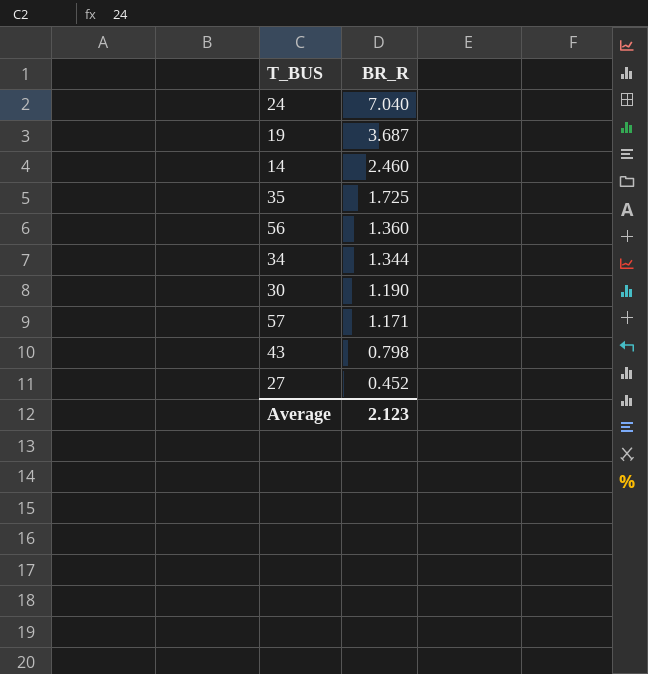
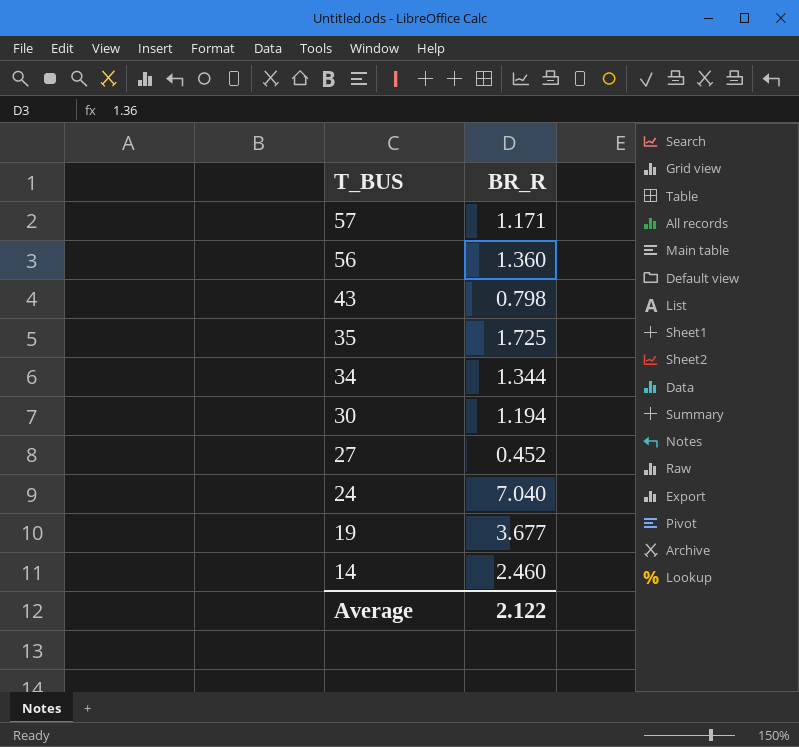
row order: BR_R descending -> T_BUS descending
30 | BR_R: 1.190 -> 1.194
19 | BR_R: 3.687 -> 3.677
Average | BR_R: 2.123 -> 2.122

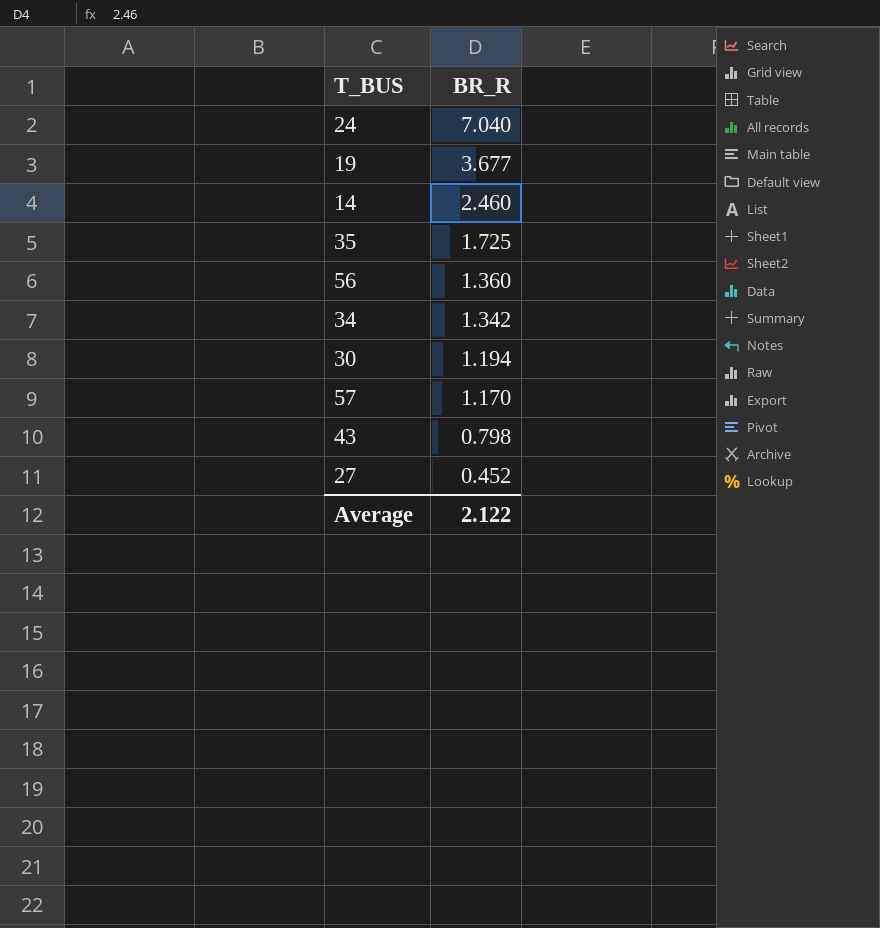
row order: T_BUS descending -> BR_R descending
34 | BR_R: 1.344 -> 1.342
57 | BR_R: 1.171 -> 1.170

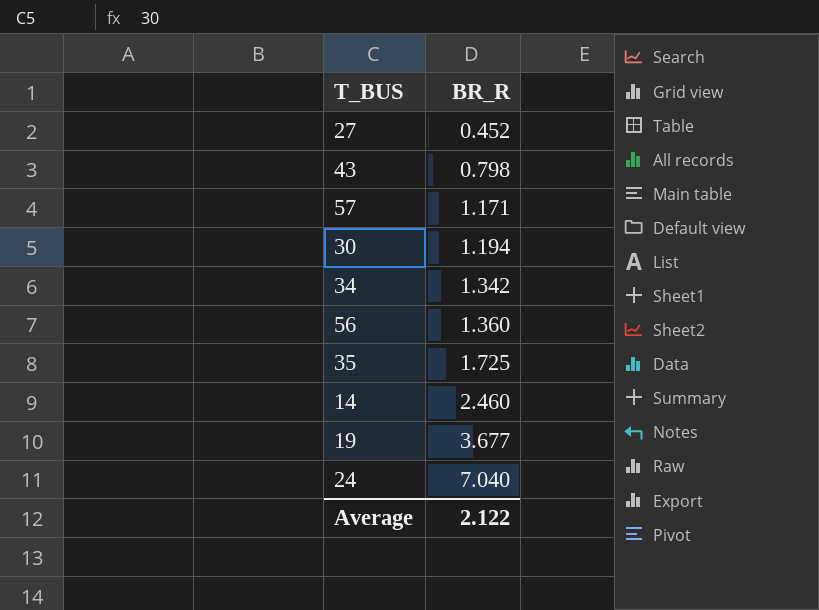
row order: BR_R descending -> BR_R ascending
57 | BR_R: 1.170 -> 1.171

